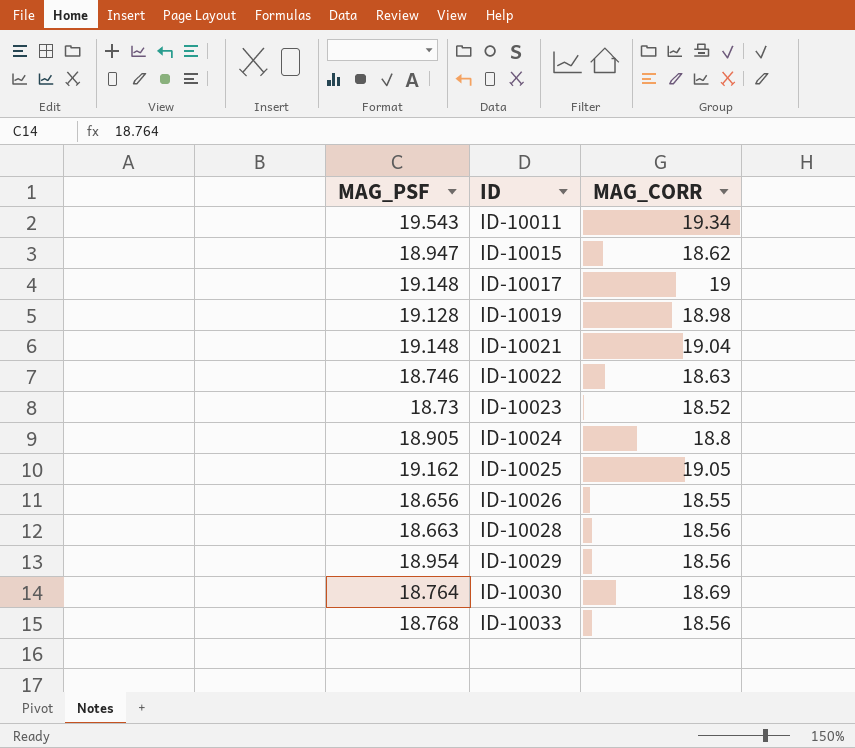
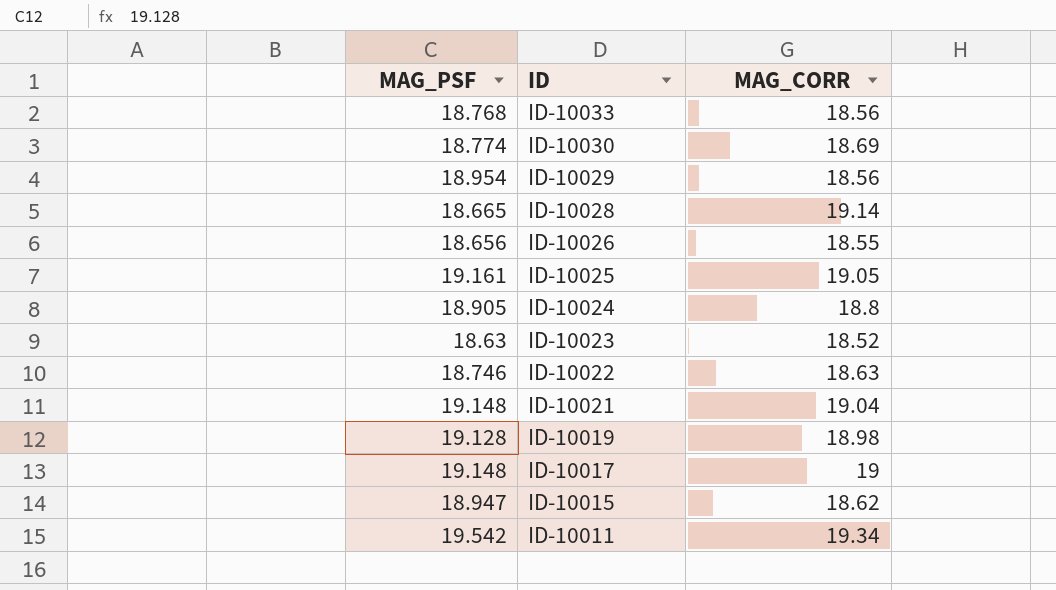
row order: ID ascending -> ID descending
ID-10030 | MAG_PSF: 18.764 -> 18.774
ID-10028 | MAG_PSF: 18.663 -> 18.665
ID-10028 | MAG_CORR: 18.56 -> 19.14
ID-10025 | MAG_PSF: 19.162 -> 19.161
ID-10023 | MAG_PSF: 18.73 -> 18.63
ID-10011 | MAG_PSF: 19.543 -> 19.542

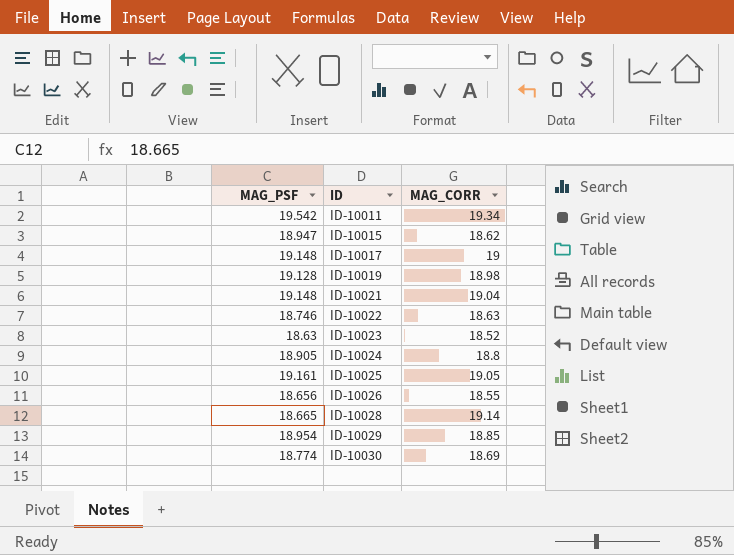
row order: ID descending -> ID ascending
row ID-10033: 18.768 | 18.56 -> none
ID-10029 | MAG_CORR: 18.56 -> 18.85

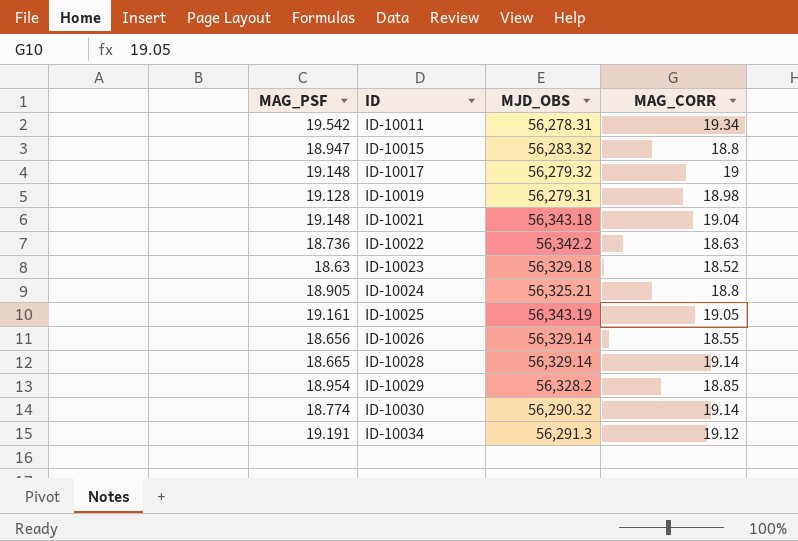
column MJD_OBS | position: none -> 3
ID-10015 | MAG_CORR: 18.62 -> 18.8
ID-10022 | MAG_PSF: 18.746 -> 18.736
ID-10030 | MAG_CORR: 18.69 -> 19.14
row ID-10034: none -> 19.191 | 56,291.3 | 19.12

